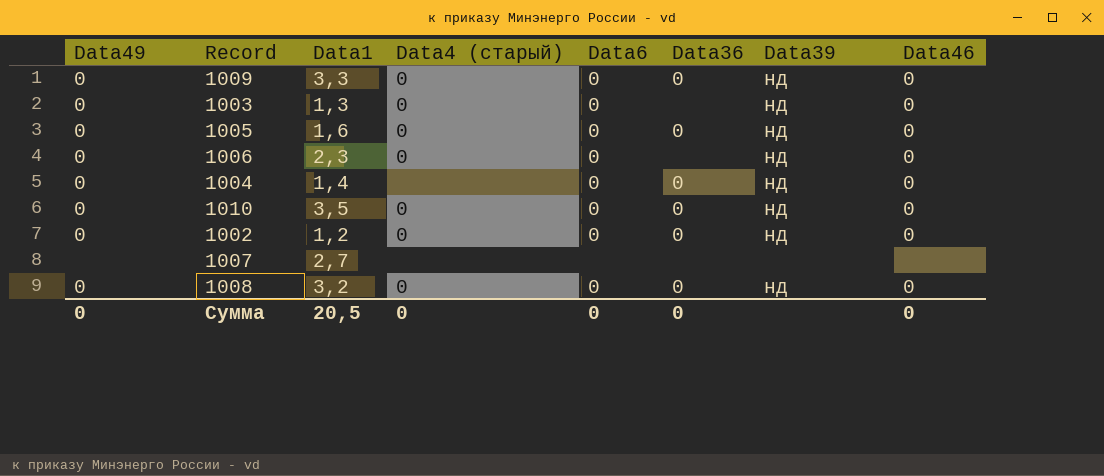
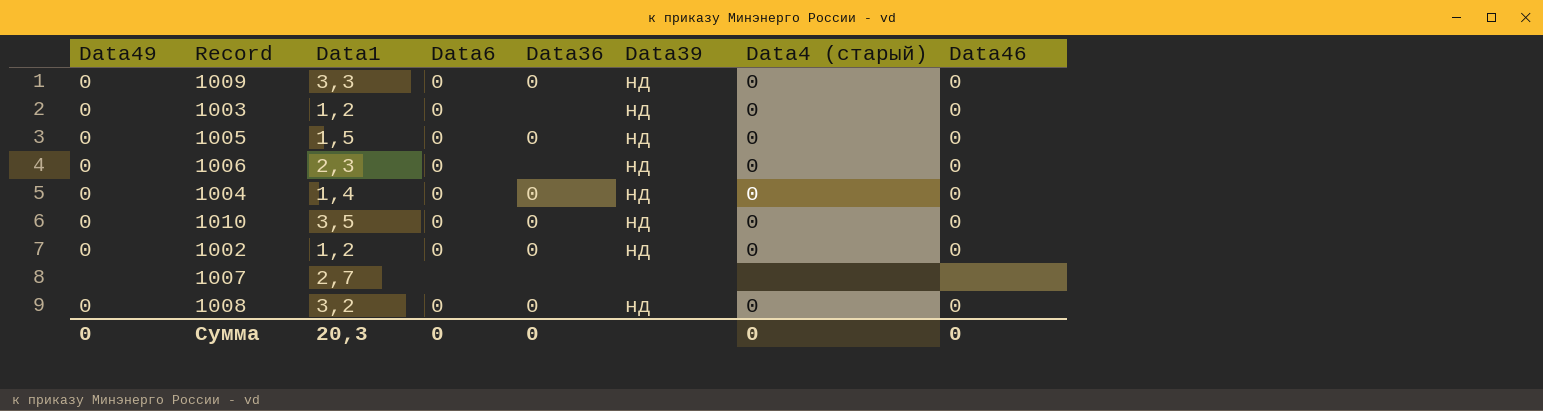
column Data4 (старый) | position: 4 -> 7
1003 | Data1: 1,3 -> 1,2
1005 | Data1: 1,6 -> 1,5
1004 | Data4 (старый): none -> 0
Сумма | Data1: 20,5 -> 20,3

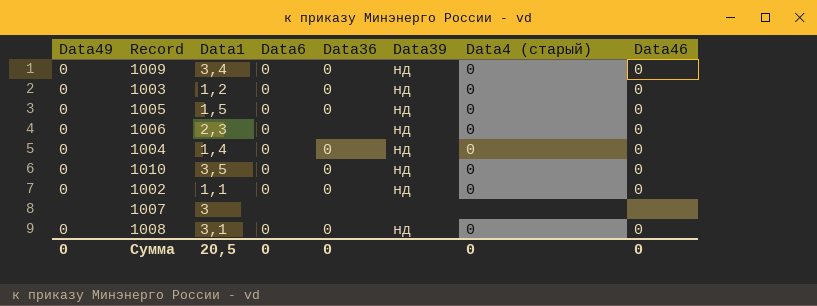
1009 | Data1: 3,3 -> 3,4
1003 | Data36: none -> 0
1002 | Data1: 1,2 -> 1,1
1007 | Data1: 2,7 -> 3
1008 | Data1: 3,2 -> 3,1
Сумма | Data1: 20,3 -> 20,5

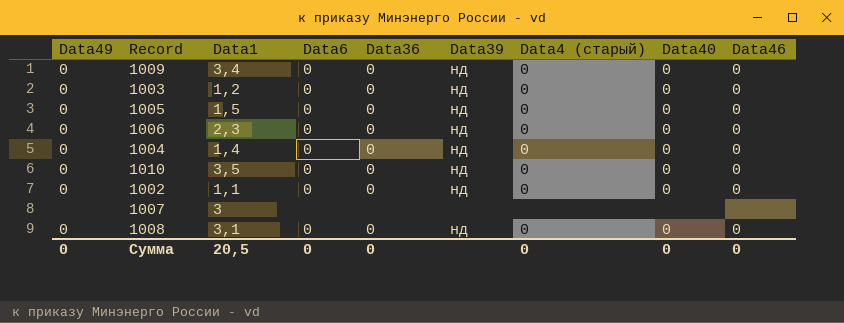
column Data40 | position: none -> 8
1006 | Data36: none -> 0

